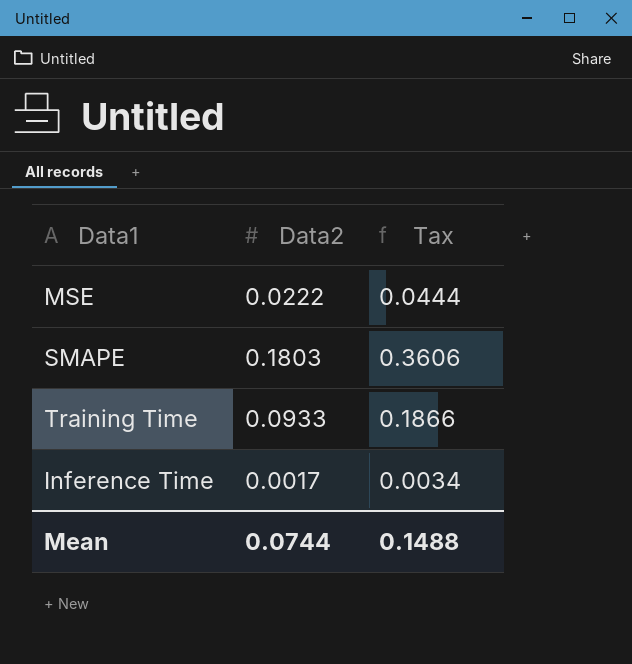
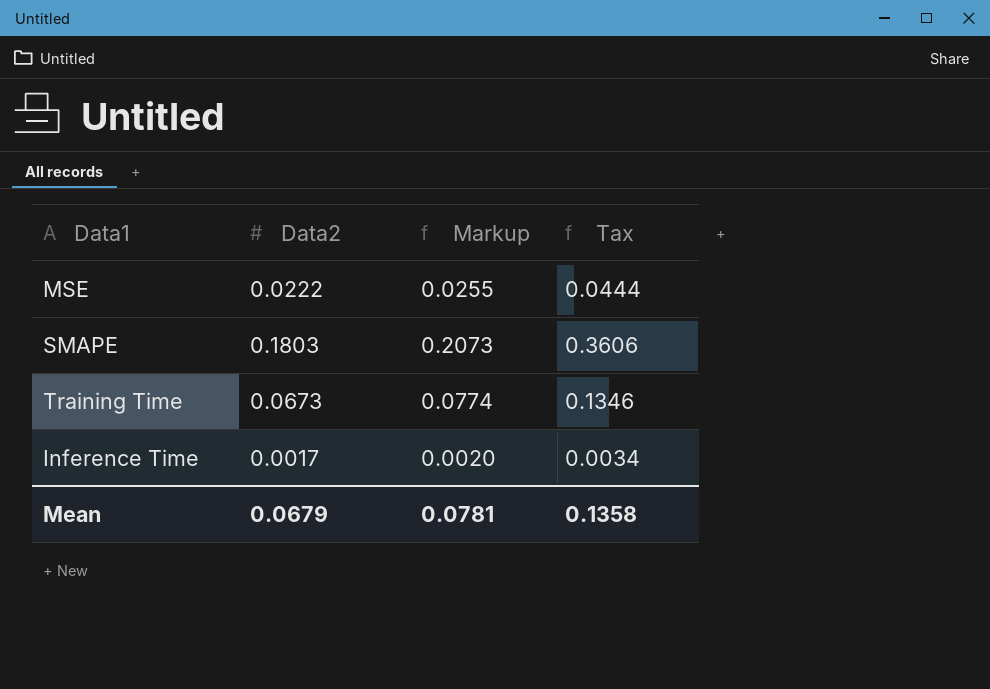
column Markup | formula: none -> [Data2] * 1.15
Training Time | Data2: 0.0933 -> 0.0673
Training Time | Tax: 0.1866 -> 0.1346
Mean | Data2: 0.0744 -> 0.0679
Mean | Tax: 0.1488 -> 0.1358

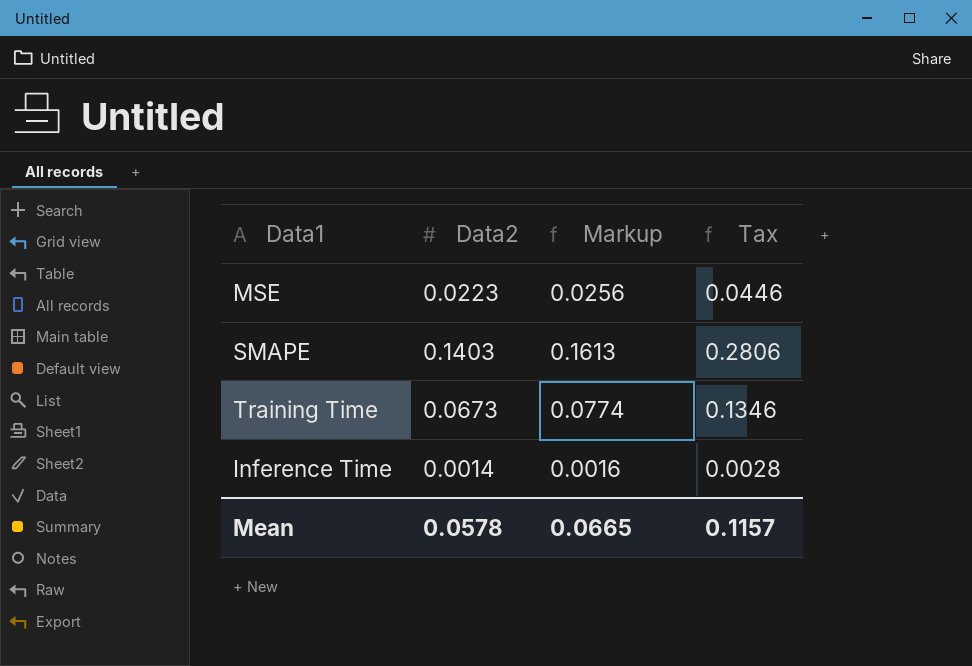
MSE | Data2: 0.0222 -> 0.0223
MSE | Markup: 0.0255 -> 0.0256
MSE | Tax: 0.0444 -> 0.0446
SMAPE | Data2: 0.1803 -> 0.1403
SMAPE | Markup: 0.2073 -> 0.1613
SMAPE | Tax: 0.3606 -> 0.2806
Inference Time | Data2: 0.0017 -> 0.0014
Inference Time | Markup: 0.0020 -> 0.0016
Inference Time | Tax: 0.0034 -> 0.0028
Mean | Data2: 0.0679 -> 0.0578
Mean | Markup: 0.0781 -> 0.0665
Mean | Tax: 0.1358 -> 0.1157

